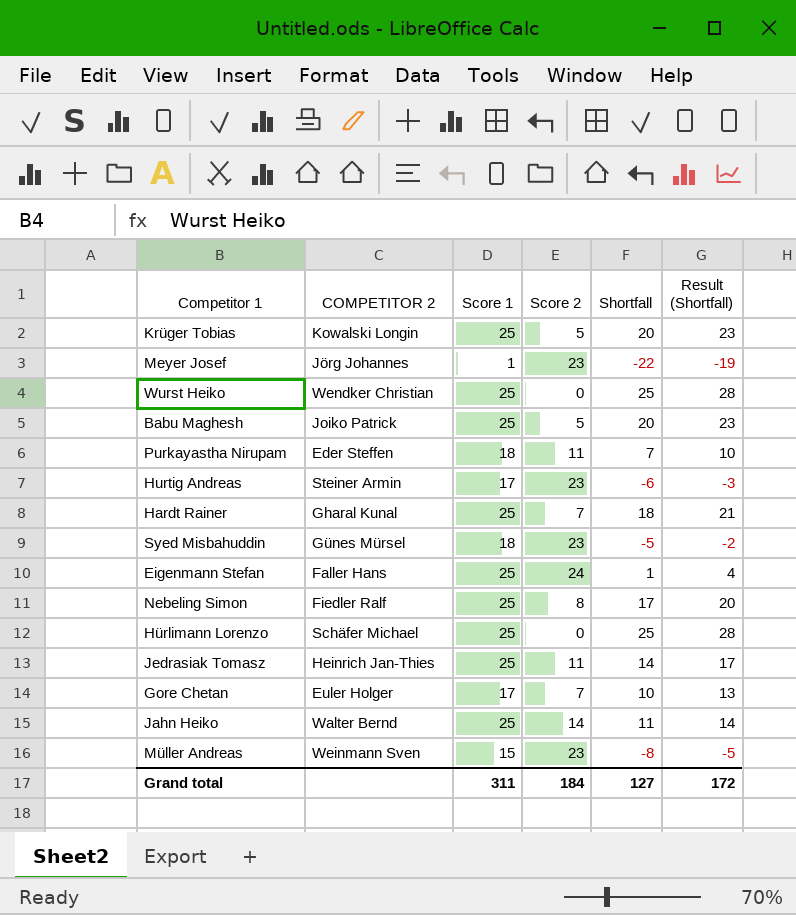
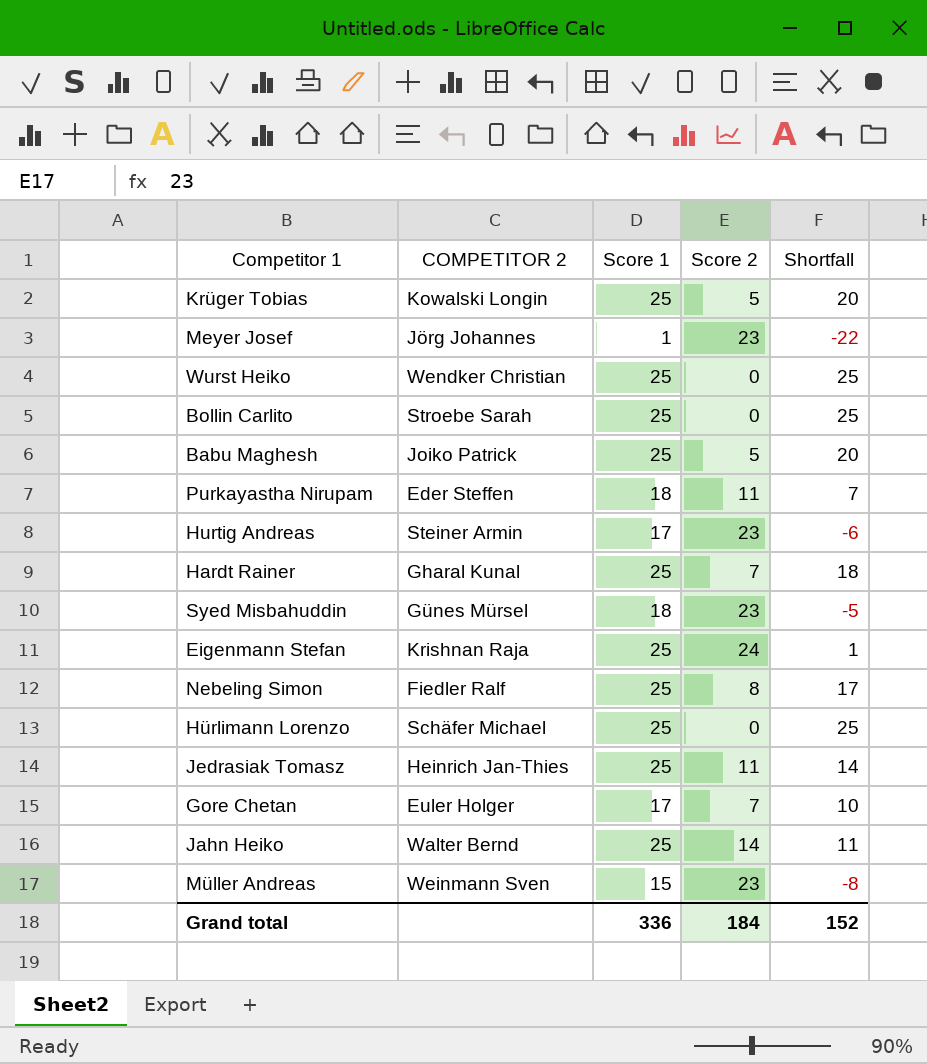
column Result (Shortfall) | formula: [Shortfall] + 3 -> none
row Bollin Carlito: none -> Stroebe Sarah | 25 | 0 | 25
Eigenmann Stefan | COMPETITOR 2: Faller Hans -> Krishnan Raja
Grand total | Score 1: 311 -> 336
Grand total | Shortfall: 127 -> 152

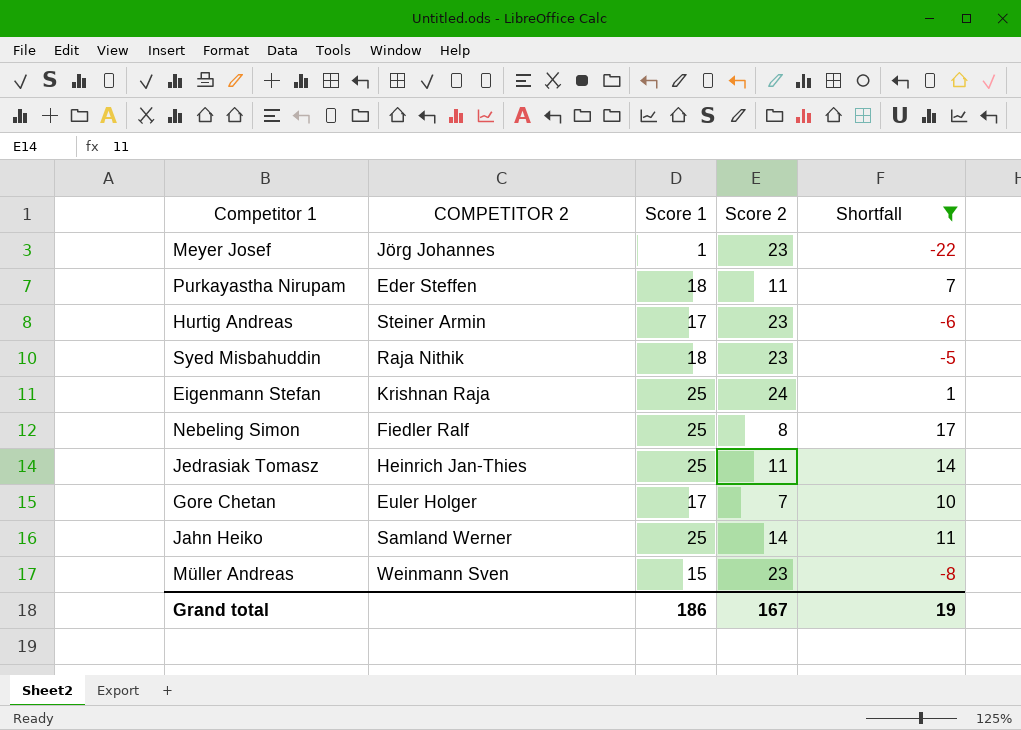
filter: none -> Shortfall <= 17
Syed Misbahuddin | COMPETITOR 2: Günes Mürsel -> Raja Nithik
Jahn Heiko | COMPETITOR 2: Walter Bernd -> Samland Werner
Grand total | Score 1: 336 -> 186
Grand total | Score 2: 184 -> 167
Grand total | Shortfall: 152 -> 19

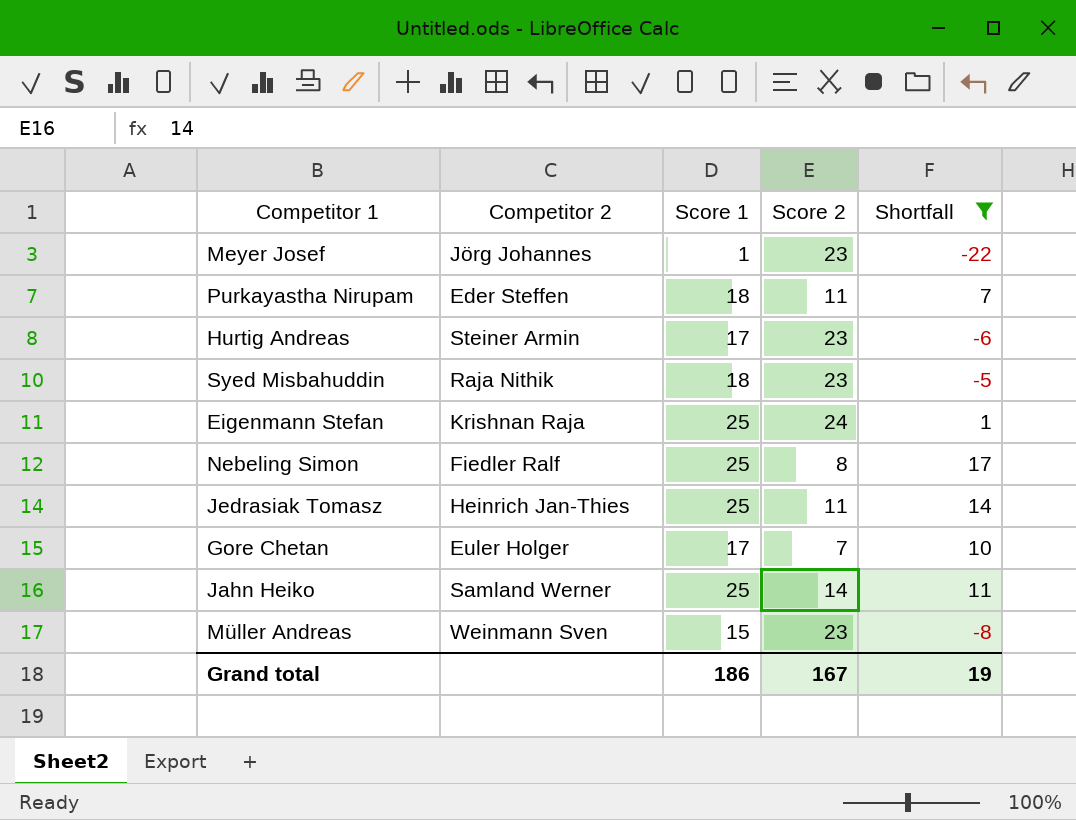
column name: COMPETITOR 2 -> Competitor 2

